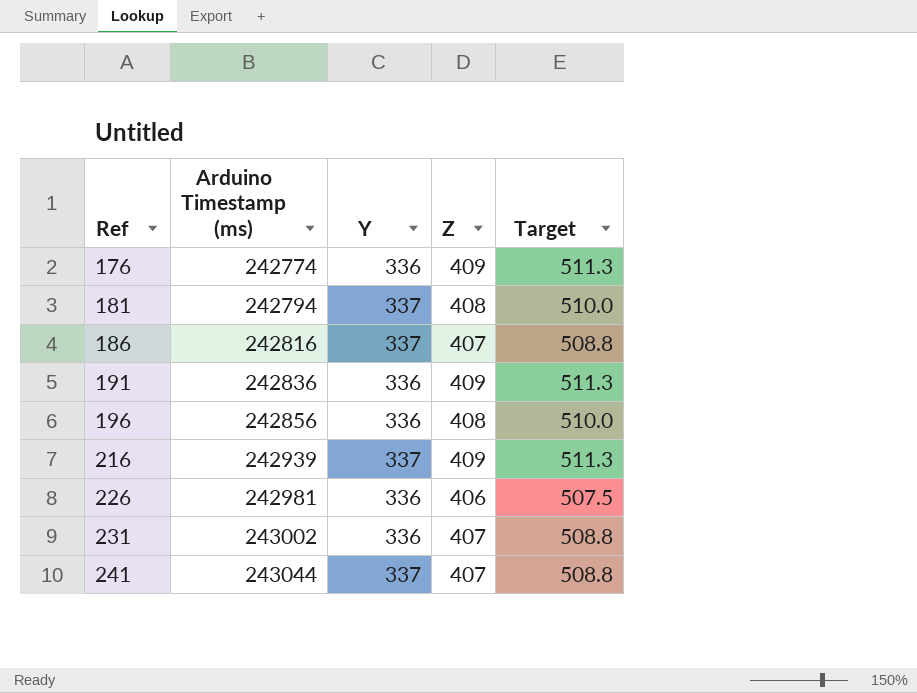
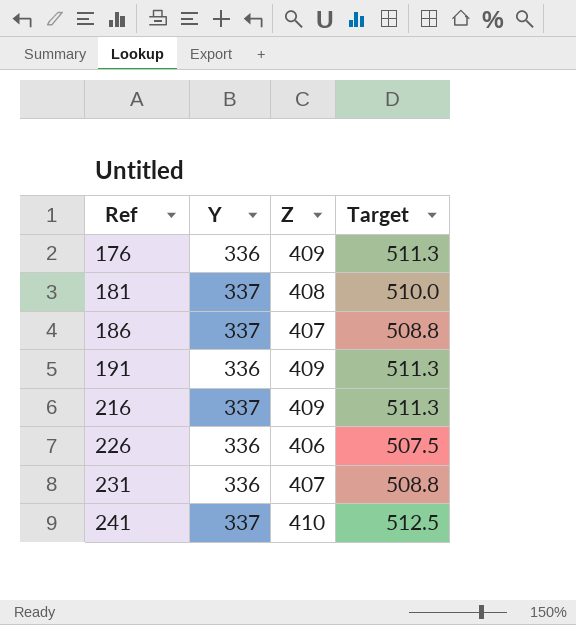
column Arduino Timestamp (ms) | position: 2 -> none
row 196: 242856 | 336 | 408 | 510.0 -> none
241 | Z: 407 -> 410
241 | Target: 508.8 -> 512.5

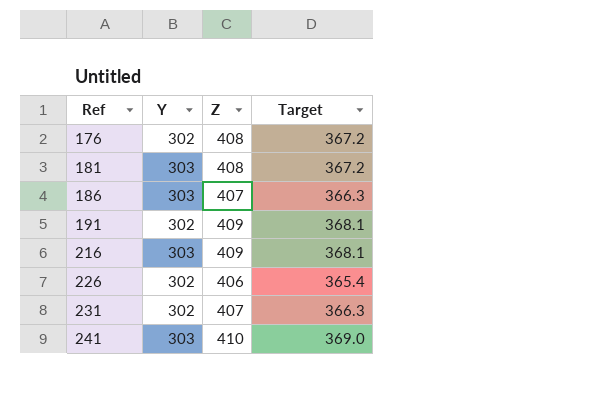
column Target | formula: [Z] * 1.25 -> [Z] * 0.9
176 | Y: 336 -> 302
176 | Z: 409 -> 408
181 | Y: 337 -> 303
186 | Y: 337 -> 303
191 | Y: 336 -> 302
216 | Y: 337 -> 303
226 | Y: 336 -> 302
231 | Y: 336 -> 302
241 | Y: 337 -> 303

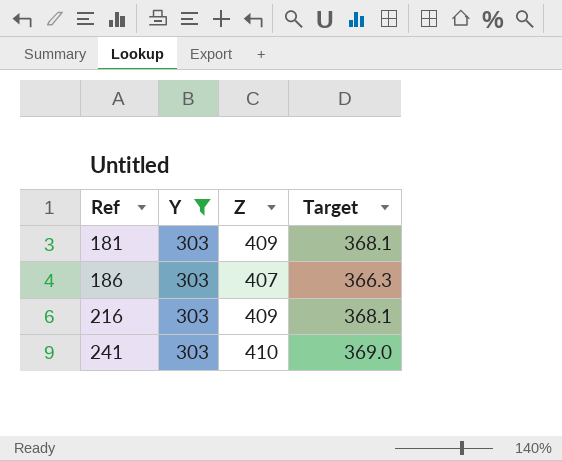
filter: none -> Y = 303
181 | Z: 408 -> 409
181 | Target: 367.2 -> 368.1

